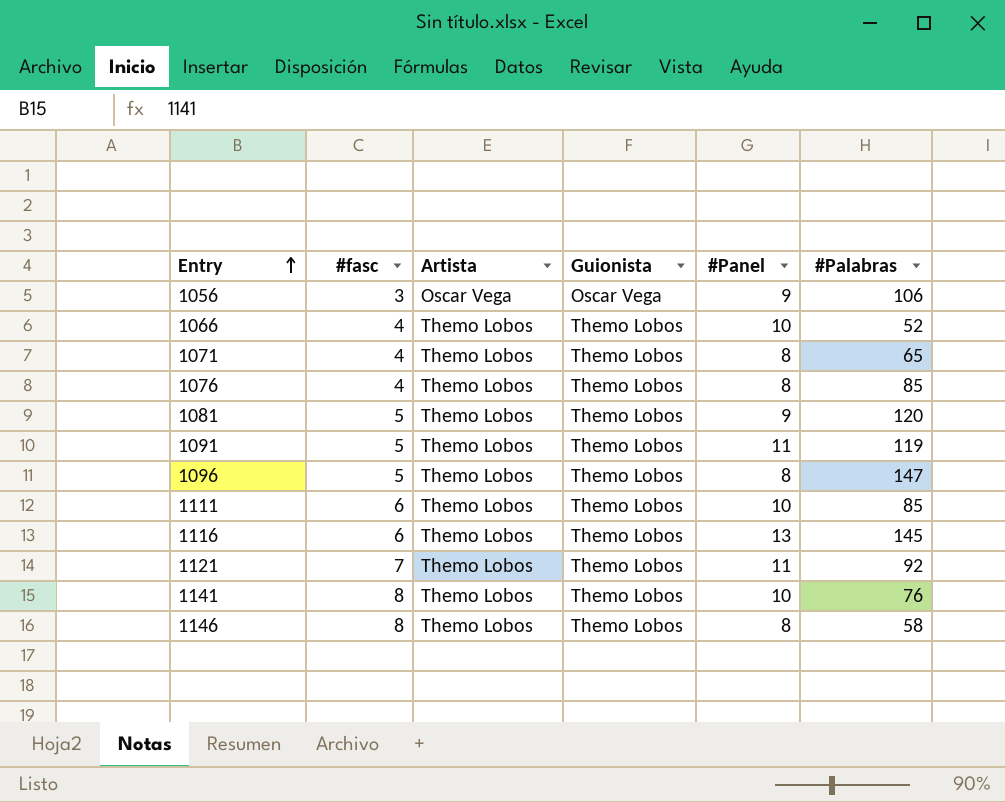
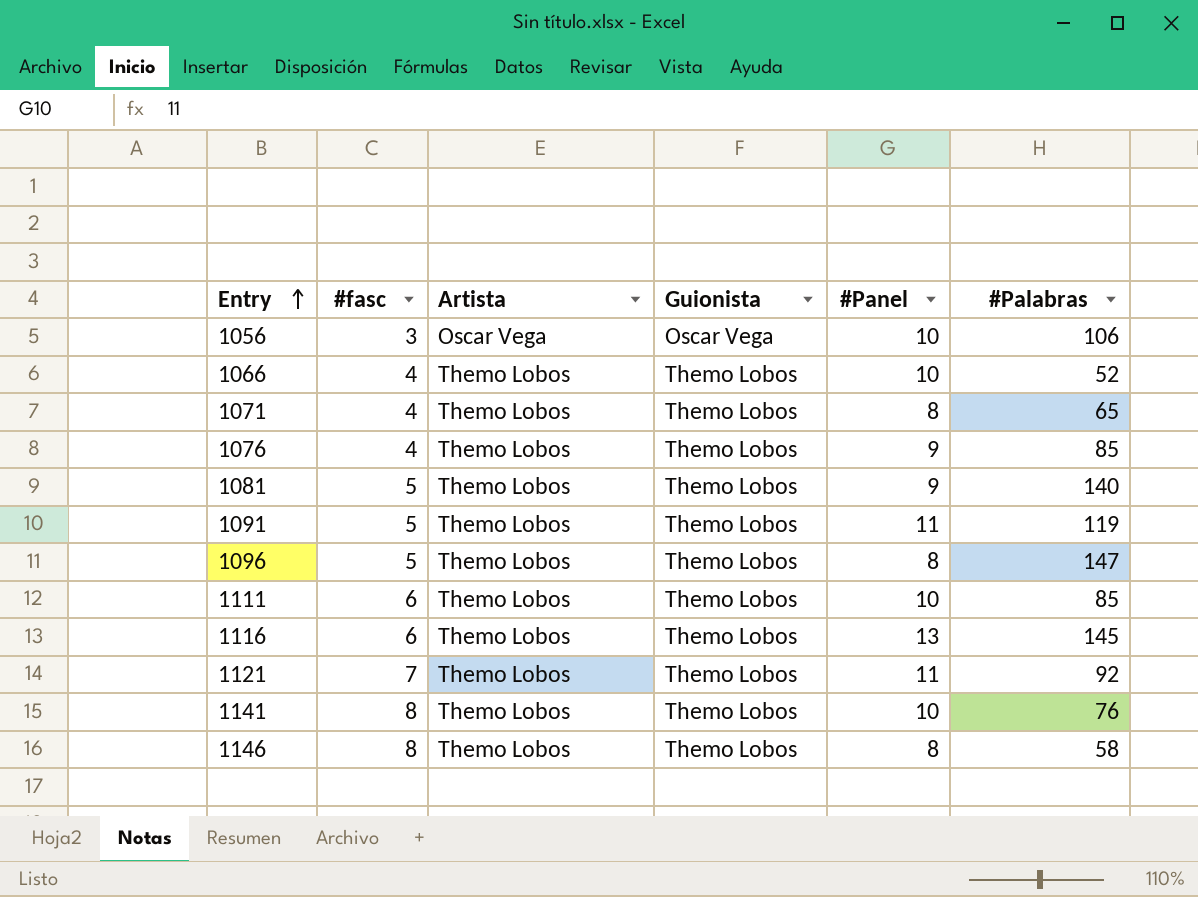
1056 | #Panel: 9 -> 10
1076 | #Panel: 8 -> 9
1081 | #Palabras: 120 -> 140

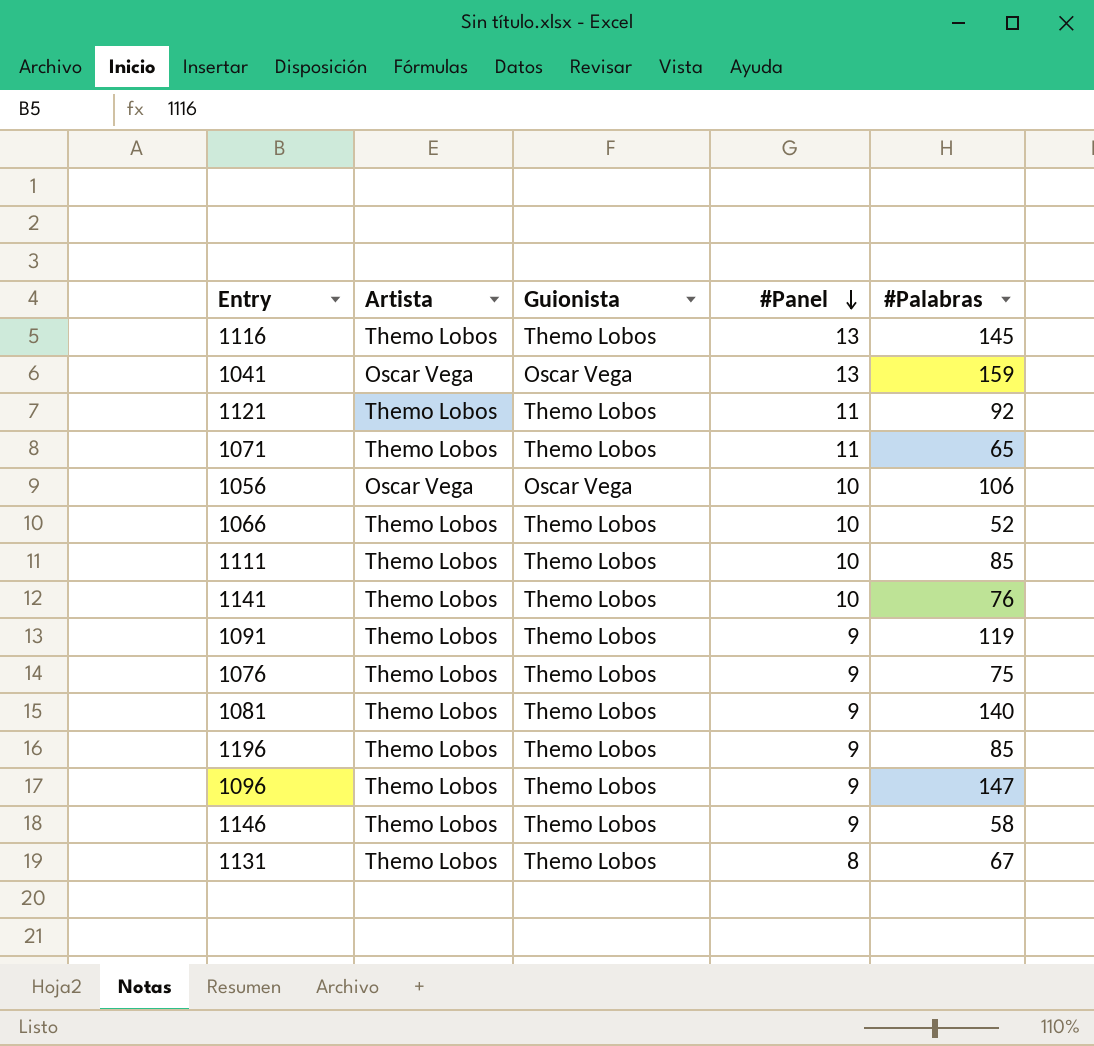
row order: Entry ascending -> #Panel descending
column #fasc | position: 2 -> none
row 1041: none -> Oscar Vega | Oscar Vega | 13 | 159
1071 | #Panel: 8 -> 11
1091 | #Panel: 11 -> 9
1076 | #Palabras: 85 -> 75
row 1196: none -> Themo Lobos | Themo Lobos | 9 | 85
1096 | #Panel: 8 -> 9
1146 | #Panel: 8 -> 9
row 1131: none -> Themo Lobos | Themo Lobos | 8 | 67

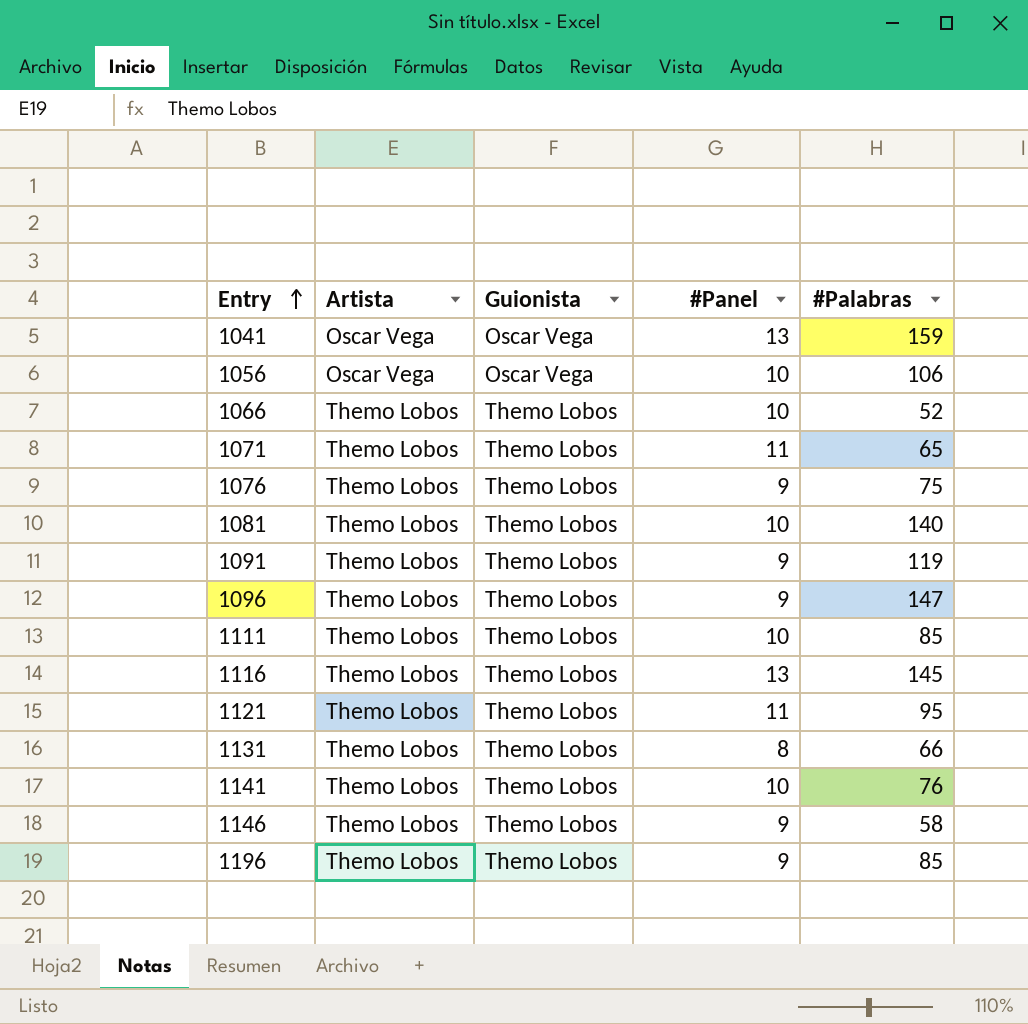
row order: #Panel descending -> Entry ascending
1081 | #Panel: 9 -> 10
1121 | #Palabras: 92 -> 95
1131 | #Palabras: 67 -> 66

